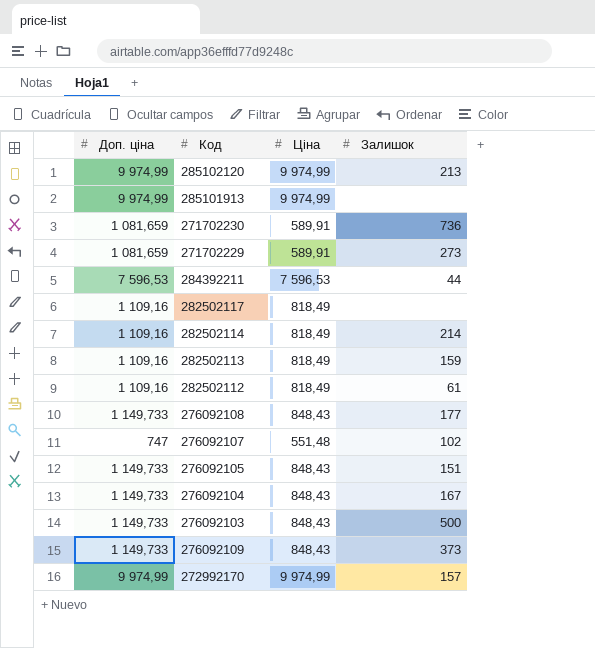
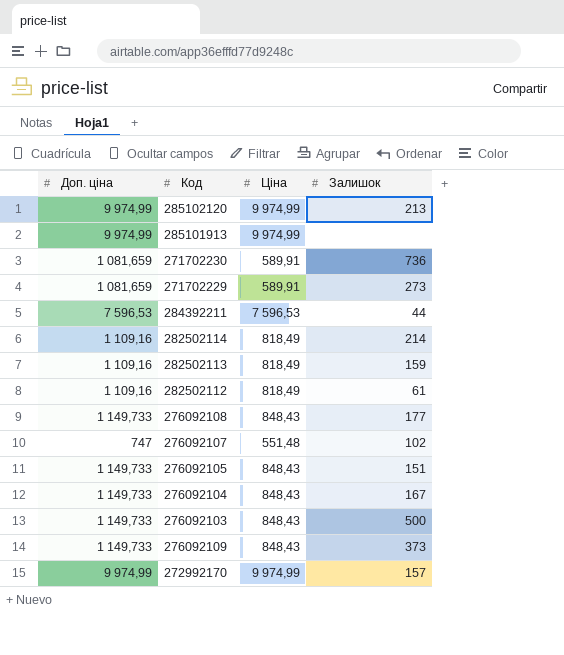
row 282502117: 1 109,16 | 818,49 | none -> none

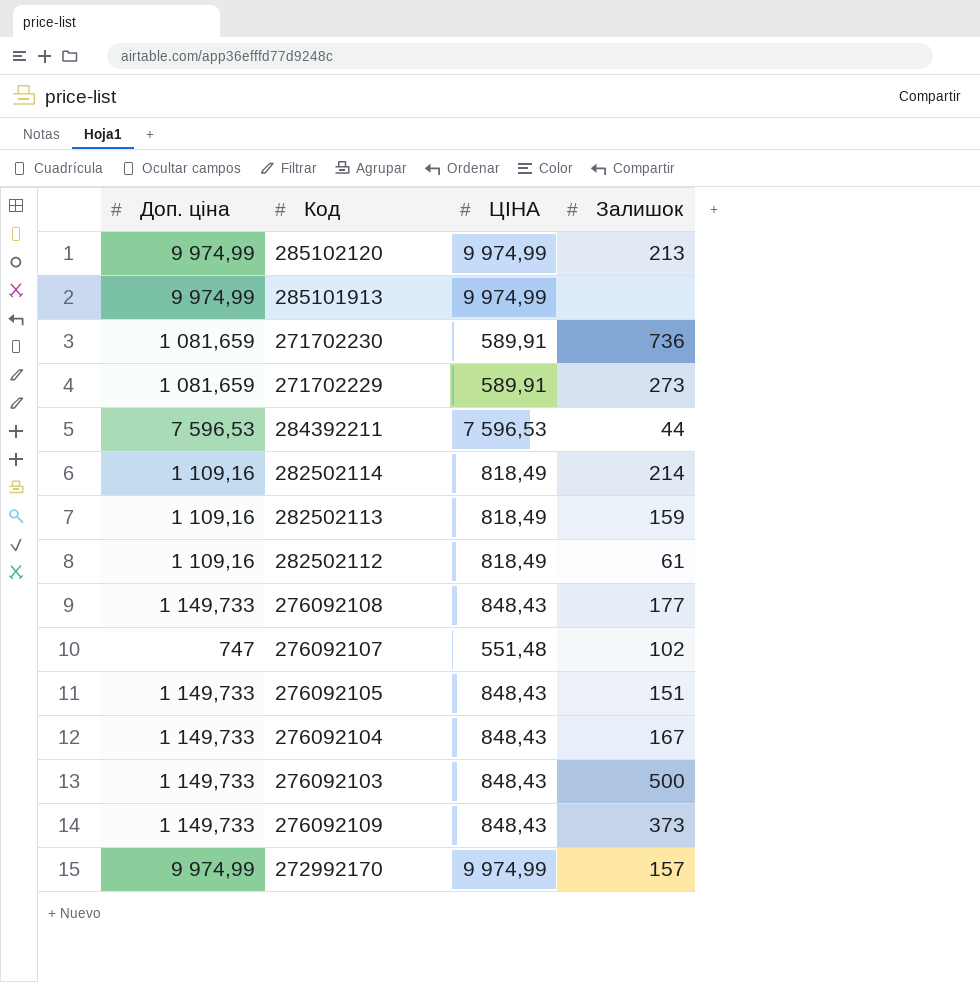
column name: Ціна -> ЦІНА

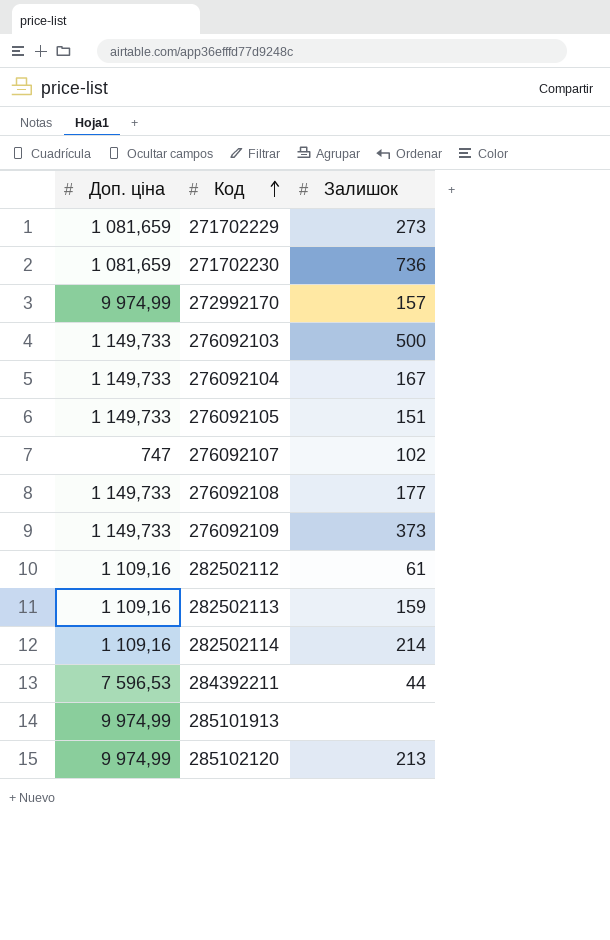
row order: none -> Код ascending
column ЦІНА | position: 3 -> none

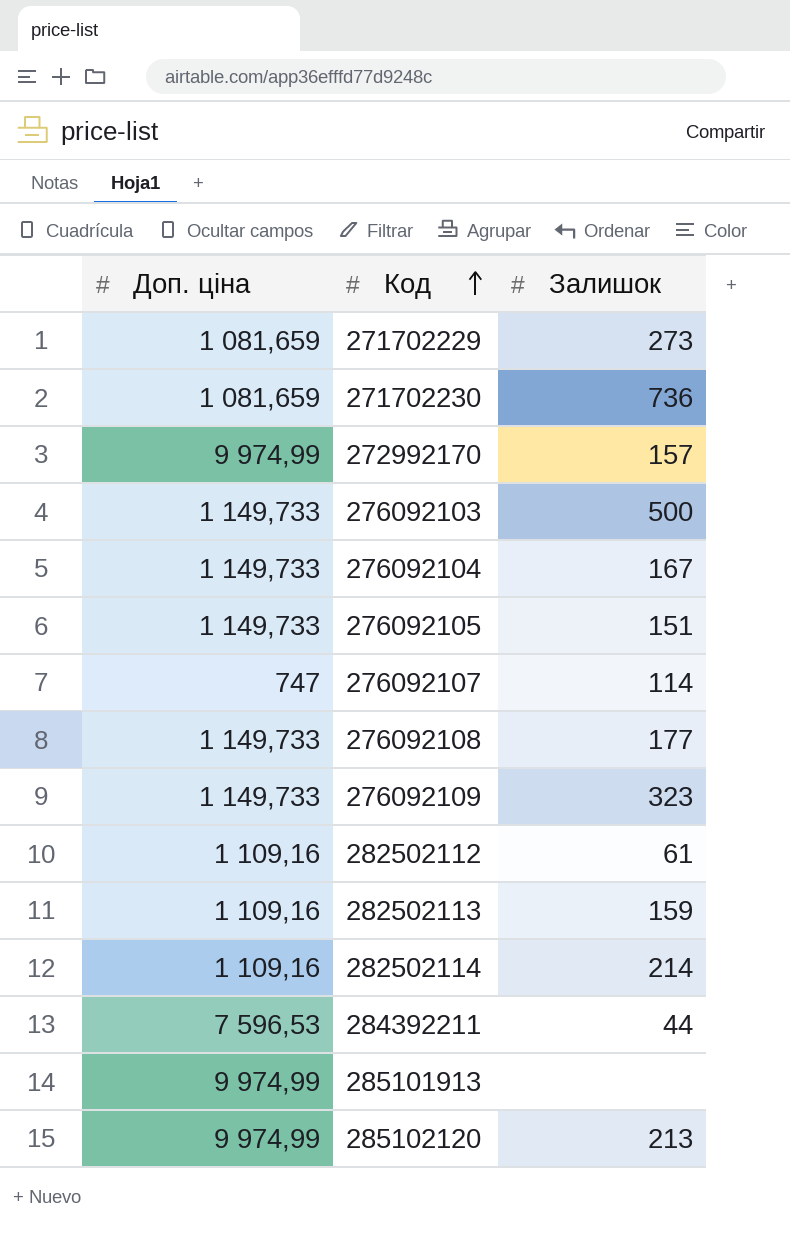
276092107 | Залишок: 102 -> 114
276092109 | Залишок: 373 -> 323

